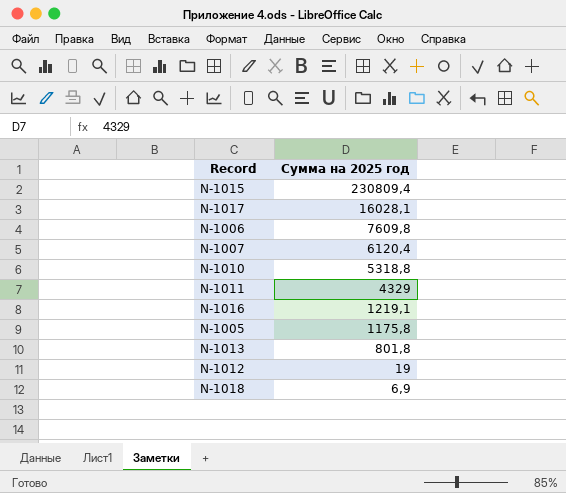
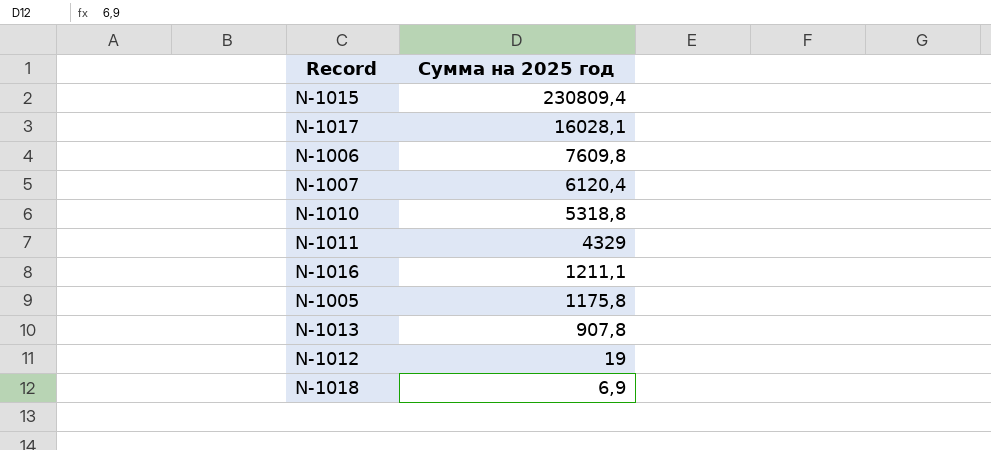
N-1016 | Сумма на 2025 год: 1219,1 -> 1211,1
N-1013 | Сумма на 2025 год: 801,8 -> 907,8

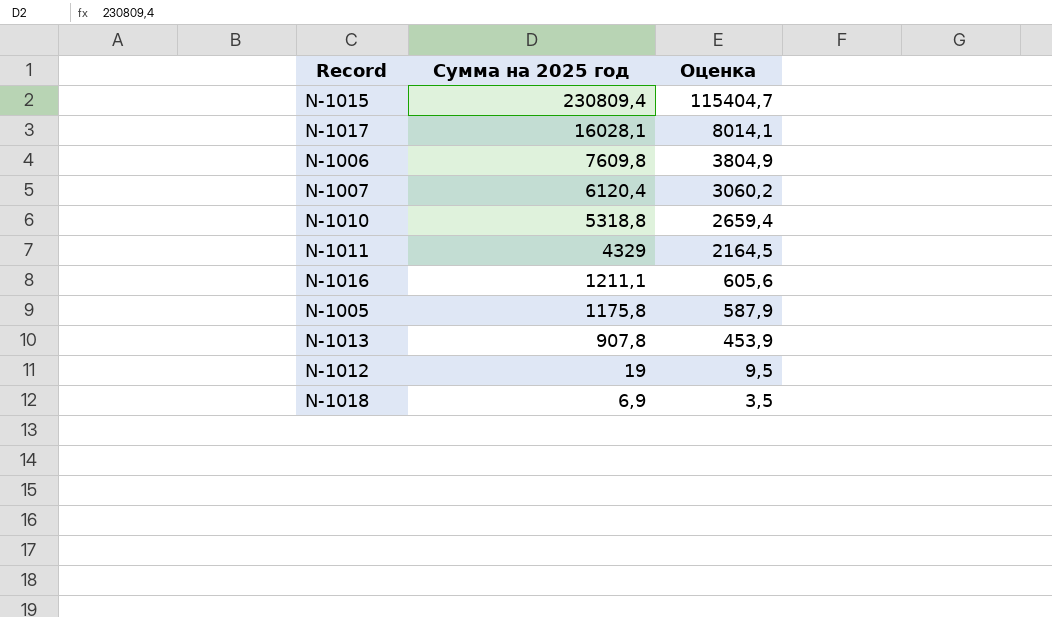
column Оценка | formula: none -> [Сумма на 2025 год] * 0,5

